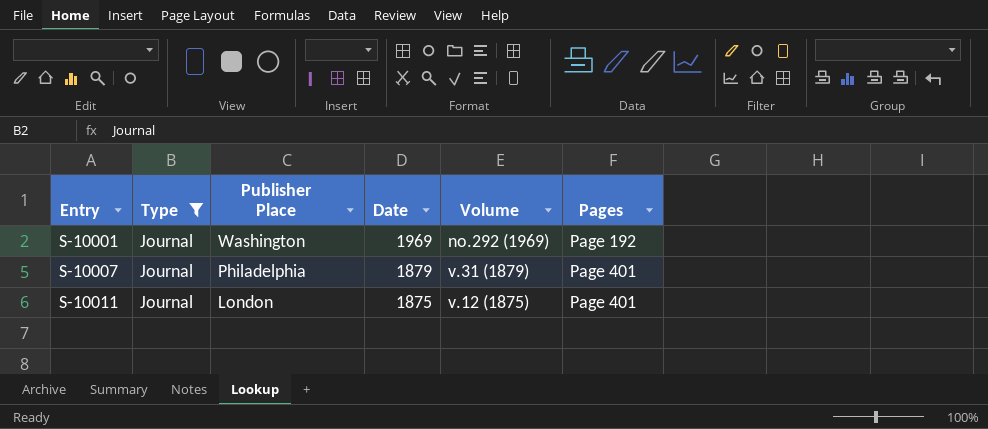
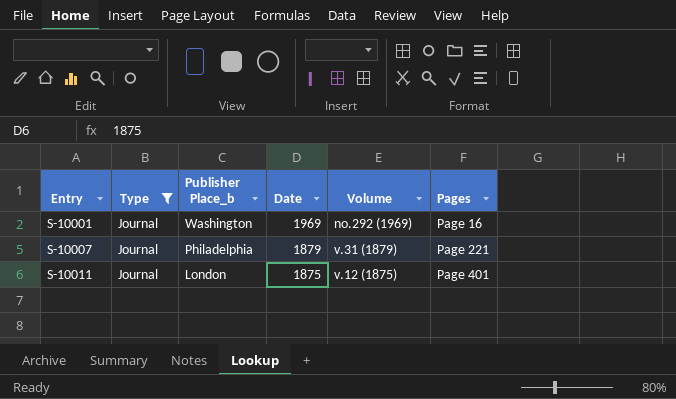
column name: Publisher Place -> Publisher Place_b
S-10001 | Pages: Page 192 -> Page 16
S-10007 | Pages: Page 401 -> Page 221

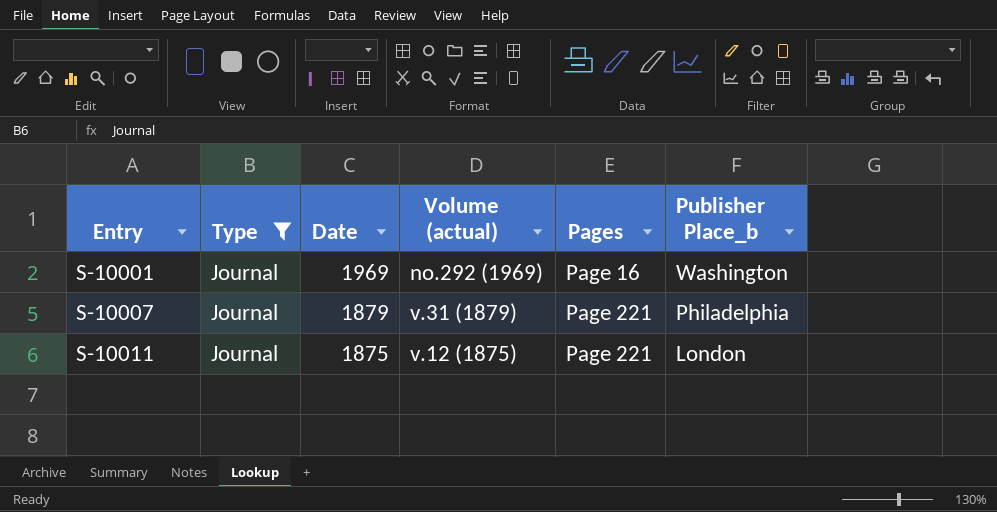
column name: Volume -> Volume (actual)
column Publisher Place_b | position: 3 -> 6
S-10011 | Pages: Page 401 -> Page 221

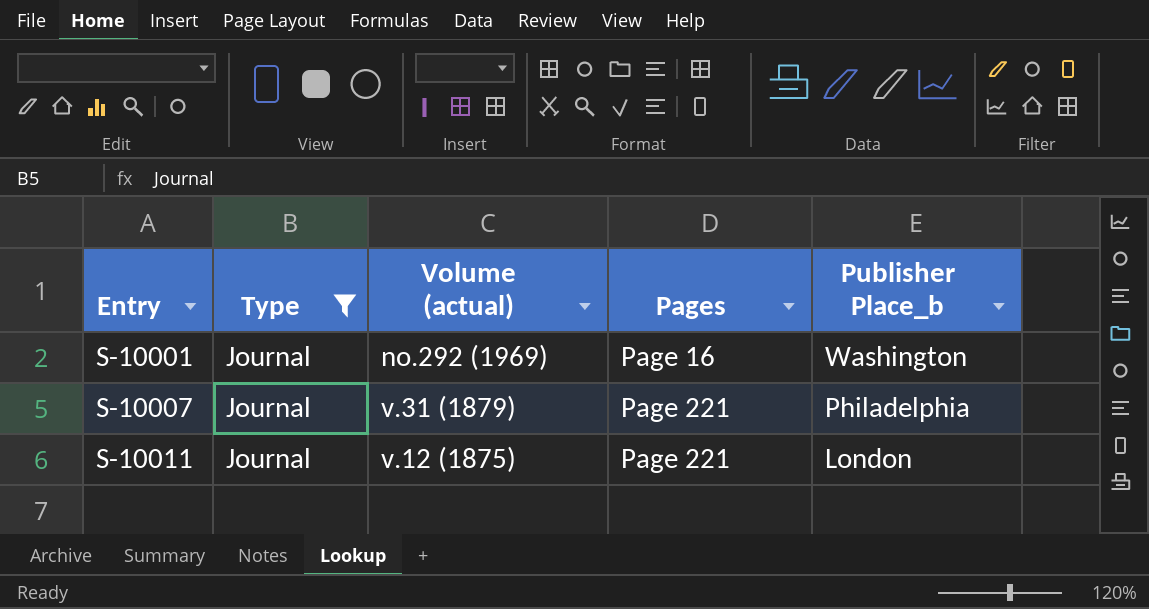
column Date | position: 3 -> none

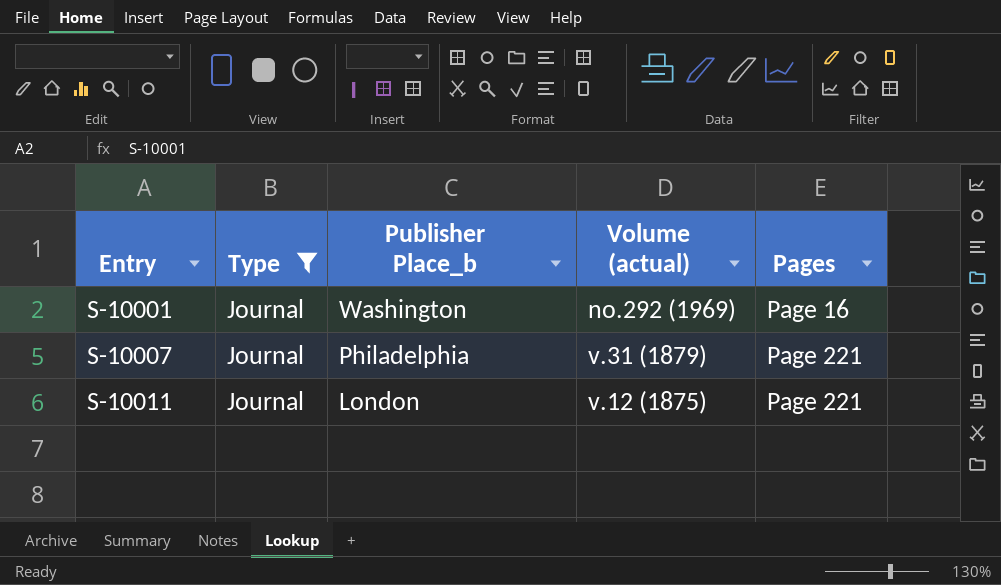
column Publisher Place_b | position: 5 -> 3

